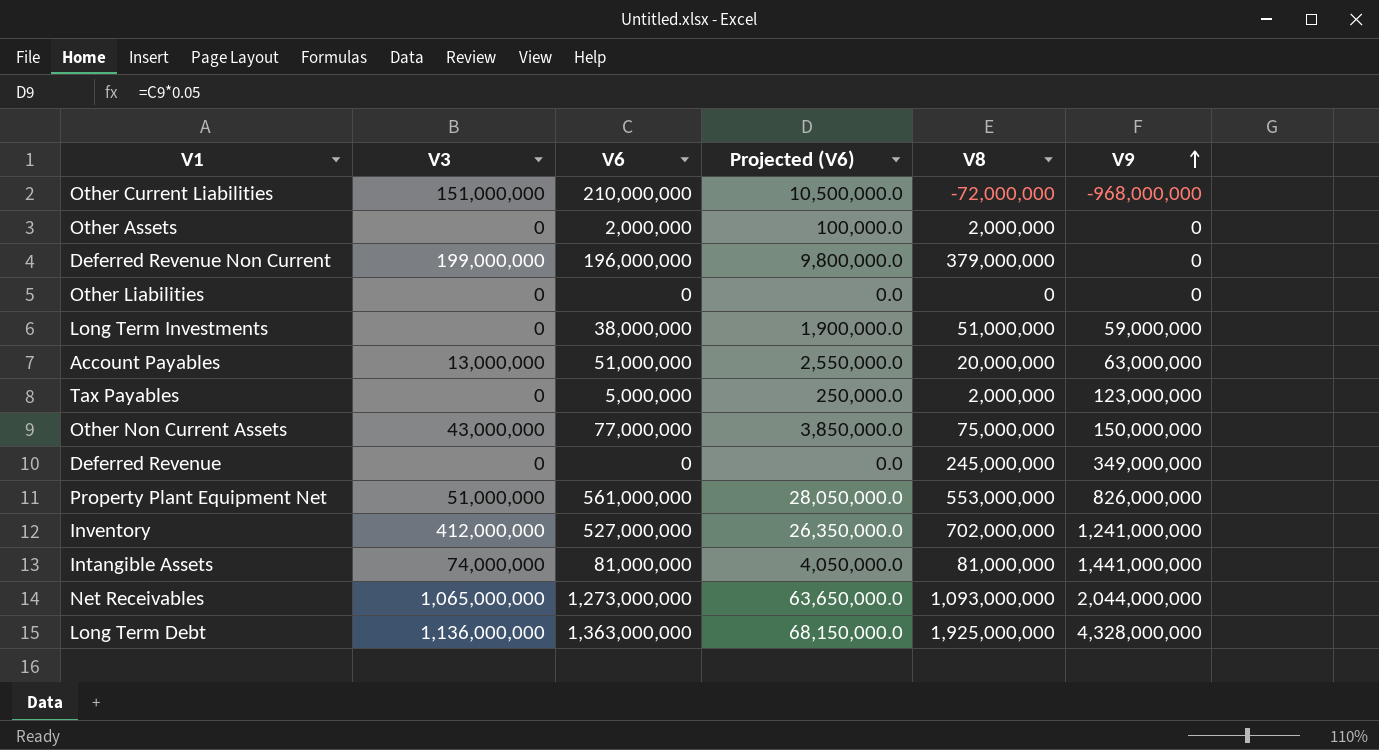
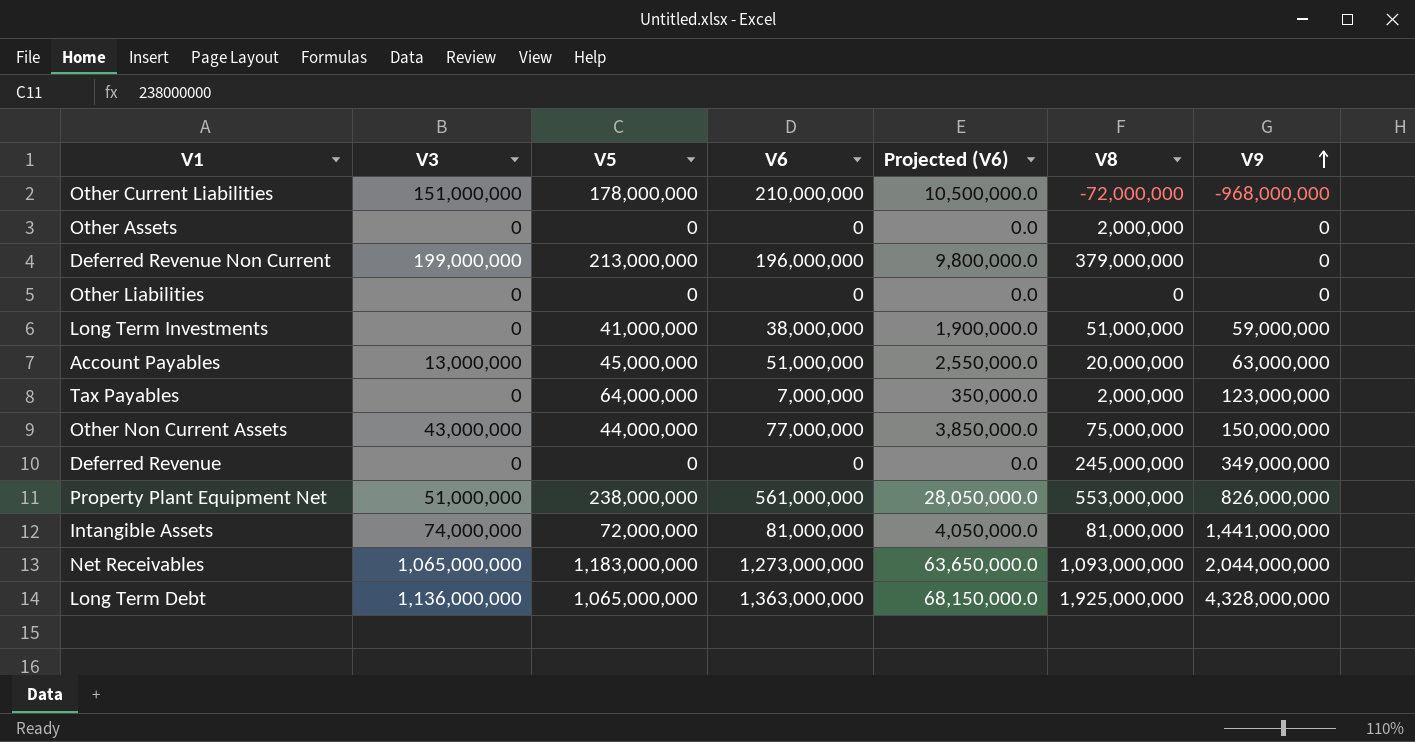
column V5 | position: none -> 3
row Inventory: 412,000,000 | 527,000,000 | 26,350,000.0 | 702,000,000 | 1,241,000,000 -> none
Other Assets | V6: 2,000,000 -> 0
Other Assets | Projected (V6): 100,000.0 -> 0.0
Tax Payables | V6: 5,000,000 -> 7,000,000
Tax Payables | Projected (V6): 250,000.0 -> 350,000.0

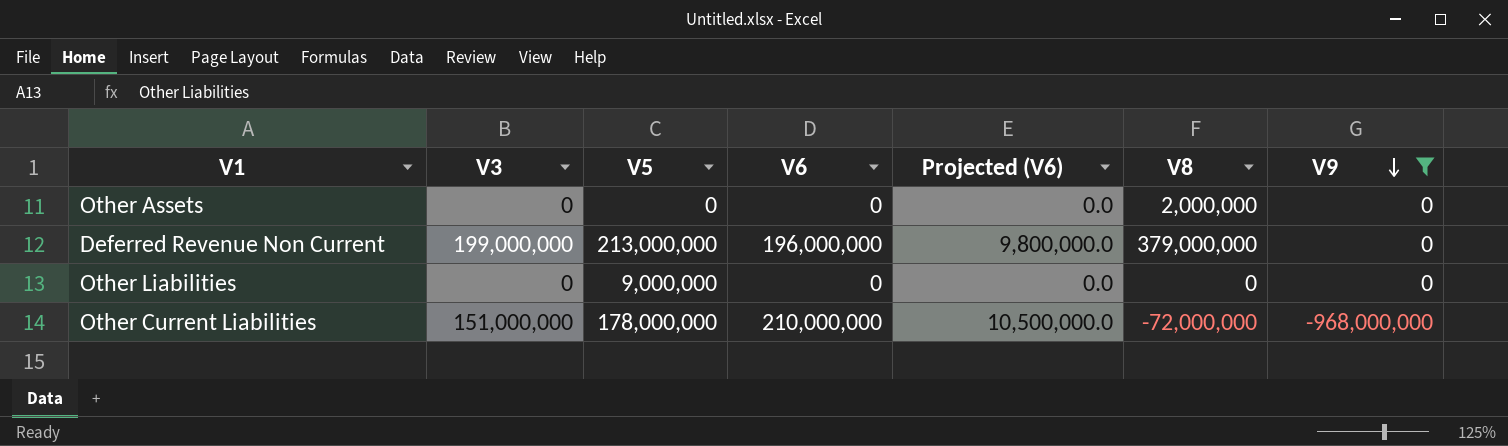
filter: none -> V9 <= 0
row order: V9 ascending -> V9 descending
Other Liabilities | V5: 0 -> 9,000,000

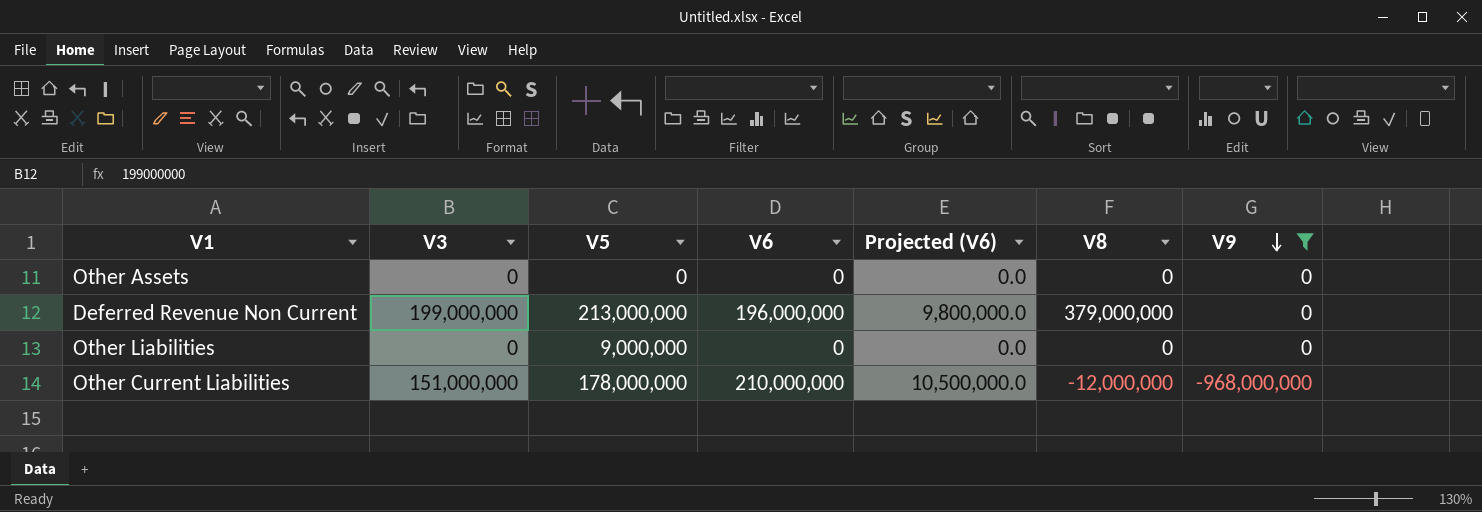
Other Assets | V8: 2,000,000 -> 0
Other Current Liabilities | V8: -72,000,000 -> -12,000,000

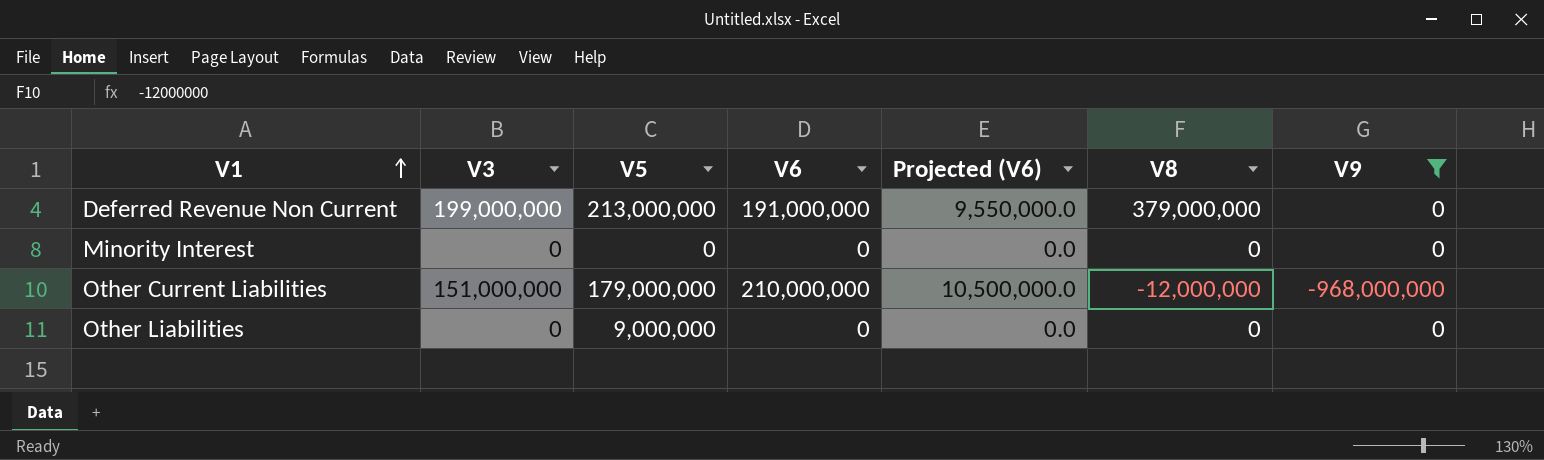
row order: V9 descending -> V1 ascending
row Other Assets: 0 | 0 | 0 | 0.0 | 0 | 0 -> none
Deferred Revenue Non Current | V6: 196,000,000 -> 191,000,000
Deferred Revenue Non Current | Projected (V6): 9,800,000.0 -> 9,550,000.0
row Minority Interest: none -> 0 | 0 | 0 | 0.0 | 0 | 0
Other Current Liabilities | V5: 178,000,000 -> 179,000,000

